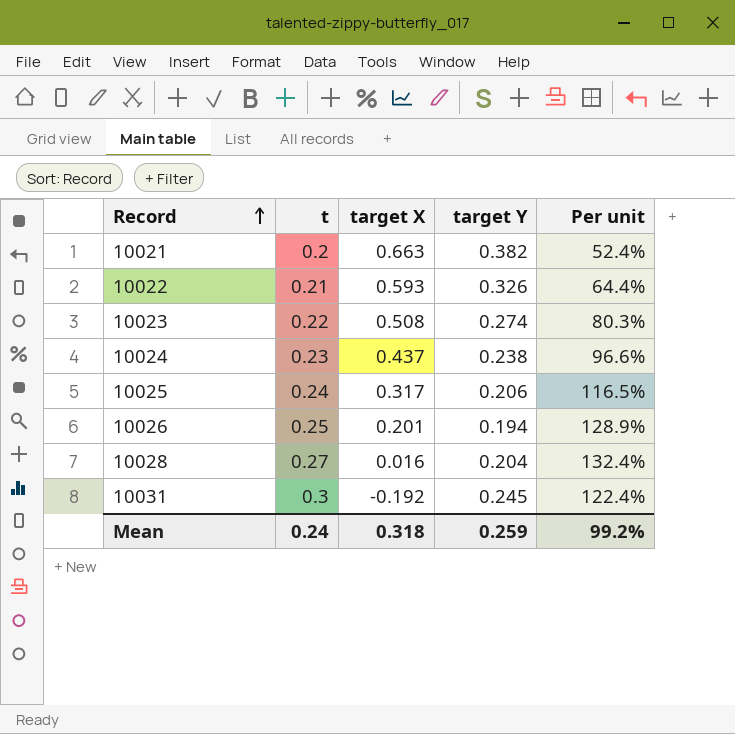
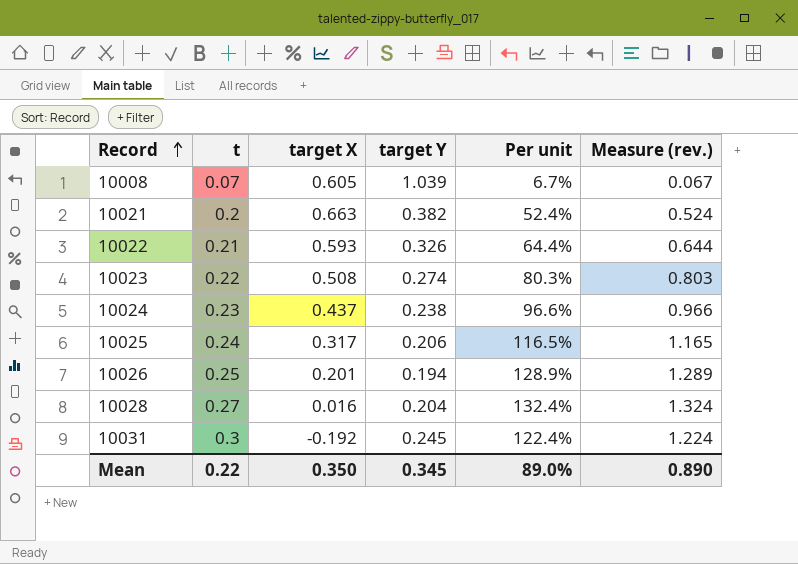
column Measure (rev.) | formula: none -> [t] / [target Y]
row 10008: none -> 0.07 | 0.605 | 1.039 | 6.7% | 0.067
Mean | t: 0.24 -> 0.22
Mean | target X: 0.318 -> 0.350
Mean | target Y: 0.259 -> 0.345
Mean | Per unit: 99.2% -> 89.0%

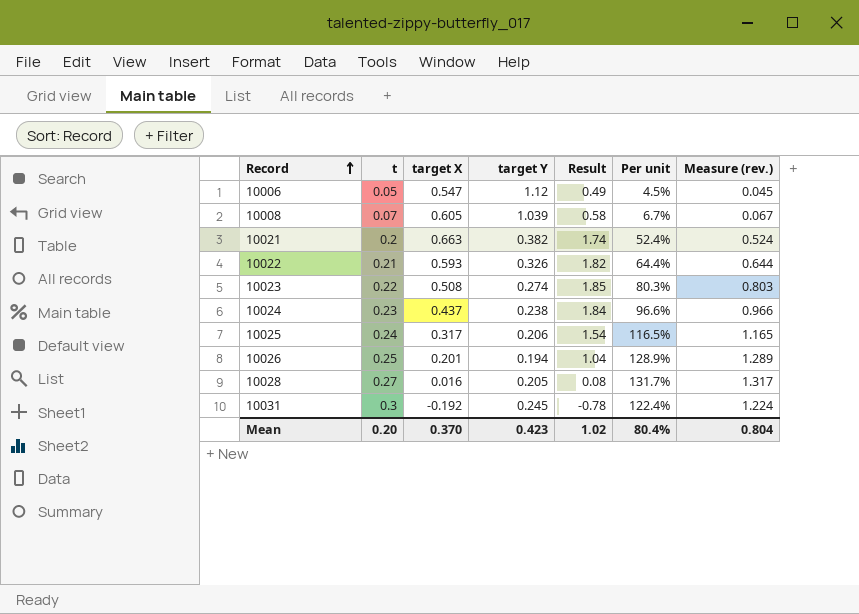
column Result | formula: none -> [target X] / [target Y]
row 10006: none -> 0.05 | 0.547 | 1.12 | 0.49 | 4.5% | 0.045
10028 | target Y: 0.204 -> 0.205
10028 | Per unit: 132.4% -> 131.7%
10028 | Measure (rev.): 1.324 -> 1.317
Mean | t: 0.22 -> 0.20
Mean | target X: 0.350 -> 0.370
Mean | target Y: 0.345 -> 0.423
Mean | Per unit: 89.0% -> 80.4%
Mean | Measure (rev.): 0.890 -> 0.804

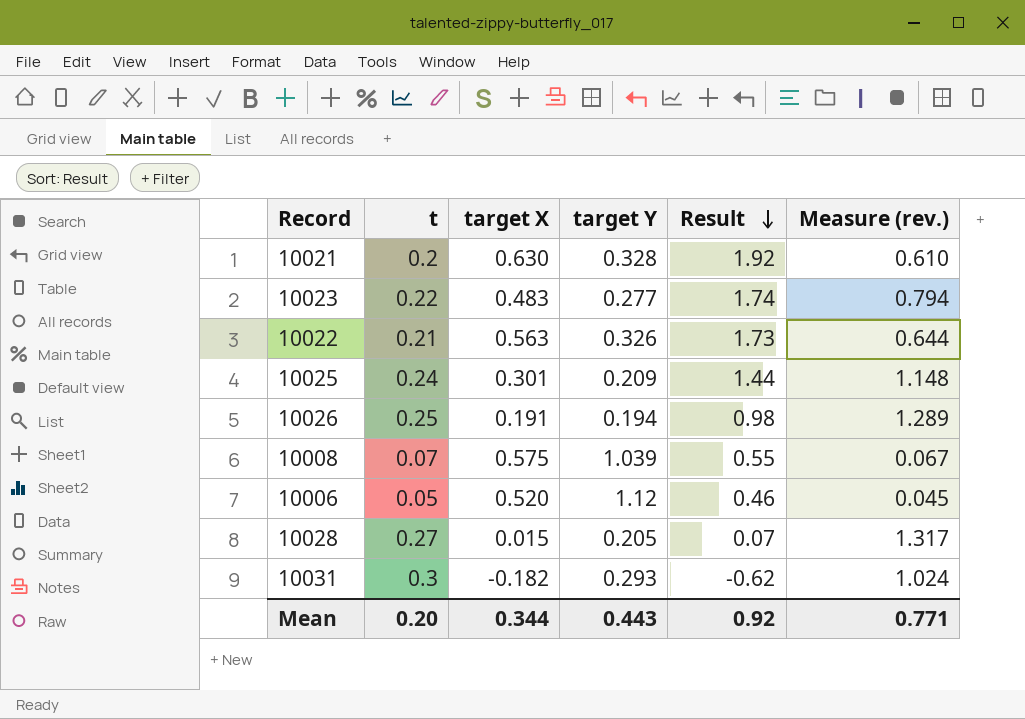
row order: Record ascending -> Result descending
column Per unit | formula: [t] / [target Y] -> none
row 10024: 0.23 | 0.437 | 0.238 | 1.84 | 96.6% | 0.966 -> none
10021 | target X: 0.663 -> 0.630
10021 | target Y: 0.382 -> 0.328
10021 | Result: 1.74 -> 1.92
10021 | Measure (rev.): 0.524 -> 0.610
10023 | target X: 0.508 -> 0.483
10023 | target Y: 0.274 -> 0.277
10023 | Result: 1.85 -> 1.74
10023 | Measure (rev.): 0.803 -> 0.794
10022 | target X: 0.593 -> 0.563
10022 | Result: 1.82 -> 1.73
10025 | target X: 0.317 -> 0.301
10025 | target Y: 0.206 -> 0.209
10025 | Result: 1.54 -> 1.44
10025 | Measure (rev.): 1.165 -> 1.148
10026 | target X: 0.201 -> 0.191
10026 | Result: 1.04 -> 0.98
10008 | target X: 0.605 -> 0.575
10008 | Result: 0.58 -> 0.55
10006 | target X: 0.547 -> 0.520
10006 | Result: 0.49 -> 0.46
10028 | target X: 0.016 -> 0.015
10028 | Result: 0.08 -> 0.07
10031 | target X: -0.192 -> -0.182
10031 | target Y: 0.245 -> 0.293
10031 | Result: -0.78 -> -0.62
10031 | Measure (rev.): 1.224 -> 1.024
Mean | target X: 0.370 -> 0.344
Mean | target Y: 0.423 -> 0.443
Mean | Result: 1.02 -> 0.92
Mean | Measure (rev.): 0.804 -> 0.771

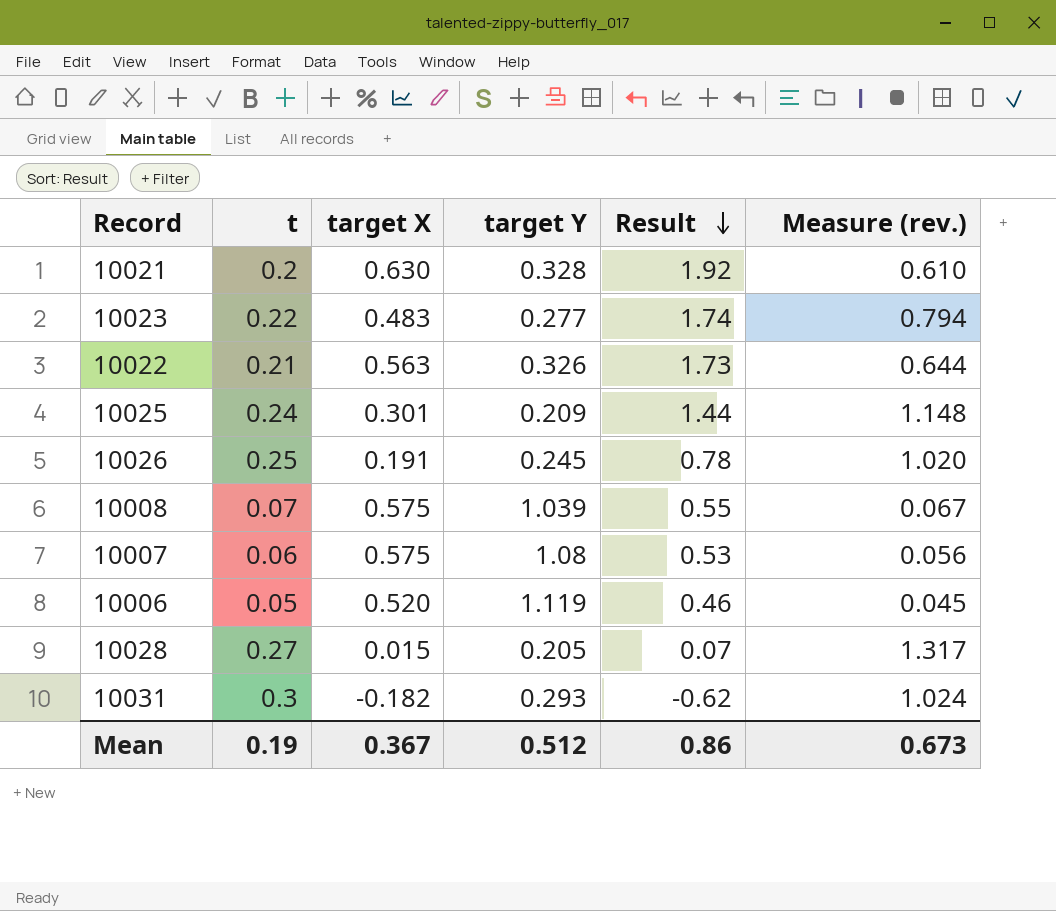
10026 | target Y: 0.194 -> 0.245
10026 | Result: 0.98 -> 0.78
10026 | Measure (rev.): 1.289 -> 1.020
row 10007: none -> 0.06 | 0.575 | 1.08 | 0.53 | 0.056
10006 | target Y: 1.12 -> 1.119
Mean | t: 0.20 -> 0.19
Mean | target X: 0.344 -> 0.367
Mean | target Y: 0.443 -> 0.512
Mean | Result: 0.92 -> 0.86
Mean | Measure (rev.): 0.771 -> 0.673

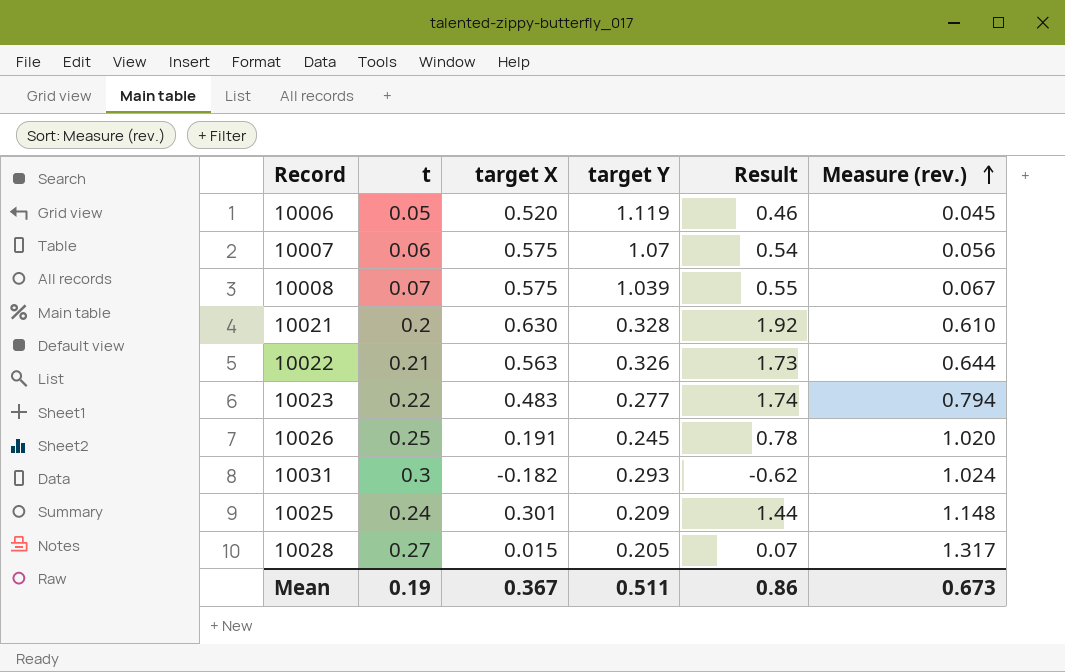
row order: Result descending -> Measure (rev.) ascending
10007 | target Y: 1.08 -> 1.07
10007 | Result: 0.53 -> 0.54
Mean | target Y: 0.512 -> 0.511

